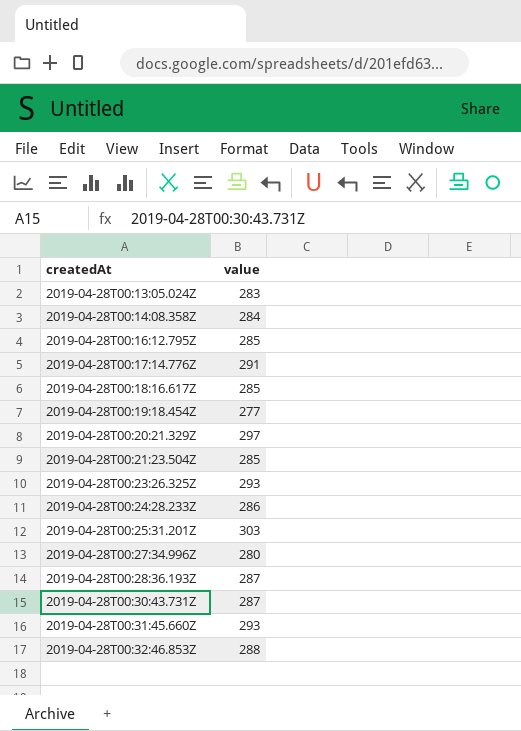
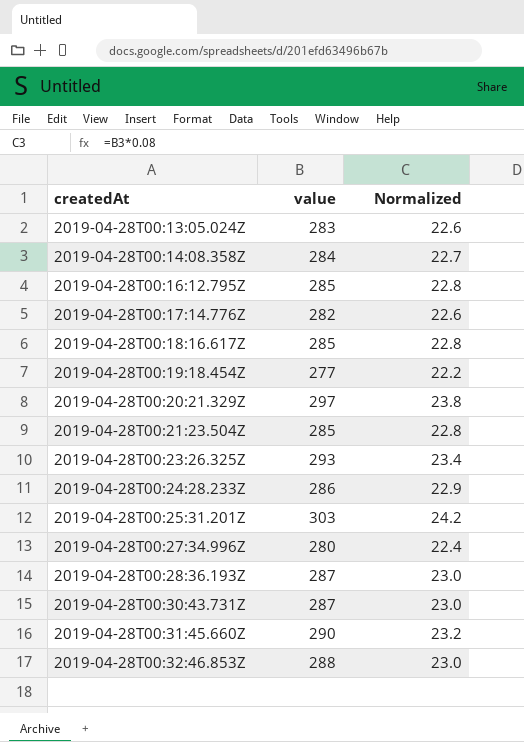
column Normalized | formula: none -> [value] * 0.08
2019-04-28T00:17:14.776Z | value: 291 -> 282
2019-04-28T00:31:45.660Z | value: 293 -> 290

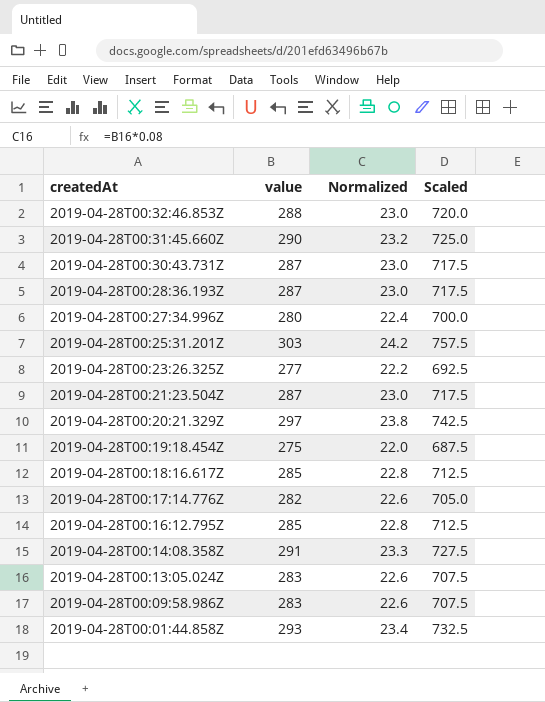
row order: createdAt ascending -> createdAt descending
column Scaled | formula: none -> [value] * 2.5
row 2019-04-28T00:24:28.233Z: 286 | 22.9 -> none
2019-04-28T00:23:26.325Z | value: 293 -> 277
2019-04-28T00:23:26.325Z | Normalized: 23.4 -> 22.2
2019-04-28T00:21:23.504Z | value: 285 -> 287
2019-04-28T00:21:23.504Z | Normalized: 22.8 -> 23.0
2019-04-28T00:19:18.454Z | value: 277 -> 275
2019-04-28T00:19:18.454Z | Normalized: 22.2 -> 22.0
2019-04-28T00:14:08.358Z | value: 284 -> 291
2019-04-28T00:14:08.358Z | Normalized: 22.7 -> 23.3
row 2019-04-28T00:09:58.986Z: none -> 283 | 22.6 | 707.5
row 2019-04-28T00:01:44.858Z: none -> 293 | 23.4 | 732.5

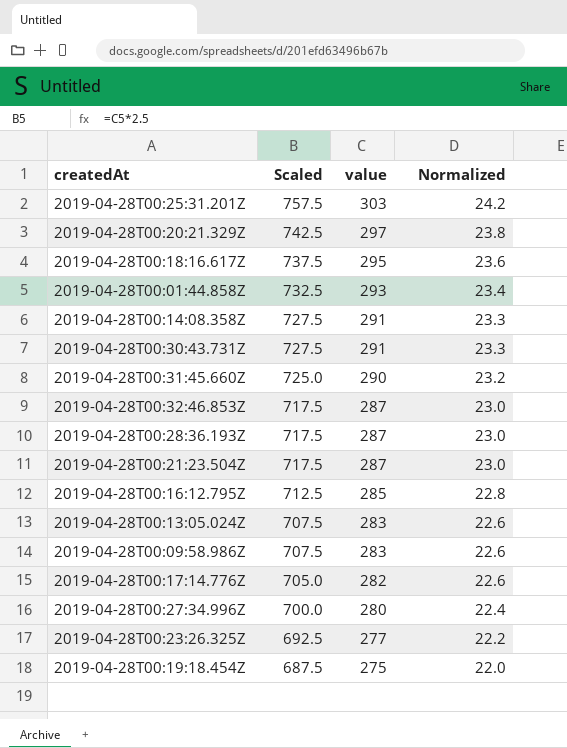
row order: createdAt descending -> Scaled descending
column Scaled | position: 4 -> 2
2019-04-28T00:18:16.617Z | Scaled: 712.5 -> 737.5
2019-04-28T00:18:16.617Z | value: 285 -> 295
2019-04-28T00:18:16.617Z | Normalized: 22.8 -> 23.6
2019-04-28T00:30:43.731Z | Scaled: 717.5 -> 727.5
2019-04-28T00:30:43.731Z | value: 287 -> 291
2019-04-28T00:30:43.731Z | Normalized: 23.0 -> 23.3
2019-04-28T00:32:46.853Z | Scaled: 720.0 -> 717.5
2019-04-28T00:32:46.853Z | value: 288 -> 287

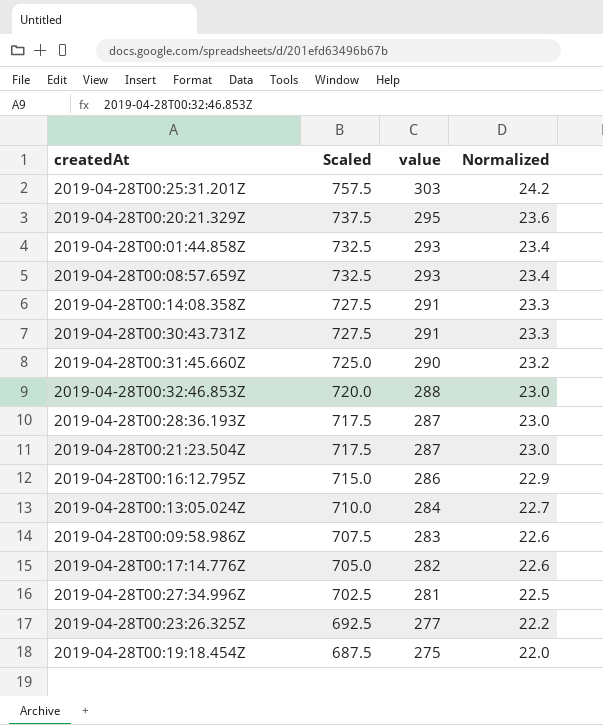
row 2019-04-28T00:18:16.617Z: 737.5 | 295 | 23.6 -> none
2019-04-28T00:20:21.329Z | Scaled: 742.5 -> 737.5
2019-04-28T00:20:21.329Z | value: 297 -> 295
2019-04-28T00:20:21.329Z | Normalized: 23.8 -> 23.6
row 2019-04-28T00:08:57.659Z: none -> 732.5 | 293 | 23.4
2019-04-28T00:32:46.853Z | Scaled: 717.5 -> 720.0
2019-04-28T00:32:46.853Z | value: 287 -> 288
2019-04-28T00:16:12.795Z | Scaled: 712.5 -> 715.0
2019-04-28T00:16:12.795Z | value: 285 -> 286
2019-04-28T00:16:12.795Z | Normalized: 22.8 -> 22.9
2019-04-28T00:13:05.024Z | Scaled: 707.5 -> 710.0
2019-04-28T00:13:05.024Z | value: 283 -> 284
2019-04-28T00:13:05.024Z | Normalized: 22.6 -> 22.7
2019-04-28T00:27:34.996Z | Scaled: 700.0 -> 702.5
2019-04-28T00:27:34.996Z | value: 280 -> 281
2019-04-28T00:27:34.996Z | Normalized: 22.4 -> 22.5

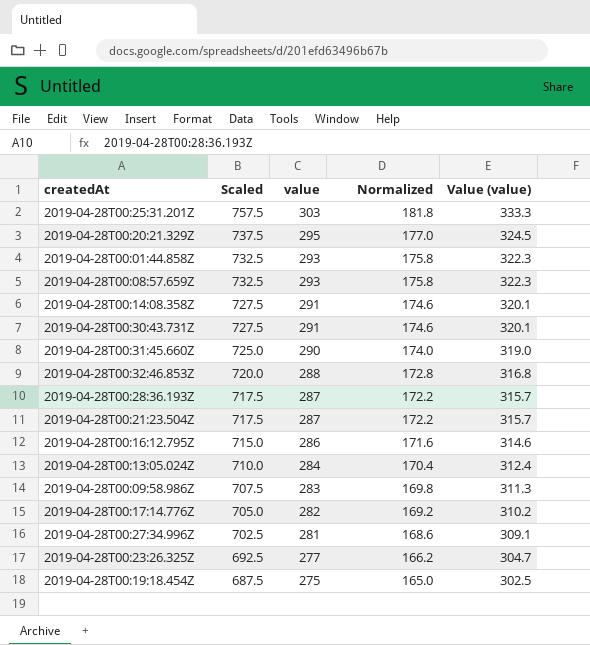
column Normalized | formula: [value] * 0.08 -> [value] * 0.6
column Value (value) | formula: none -> [value] * 1.1

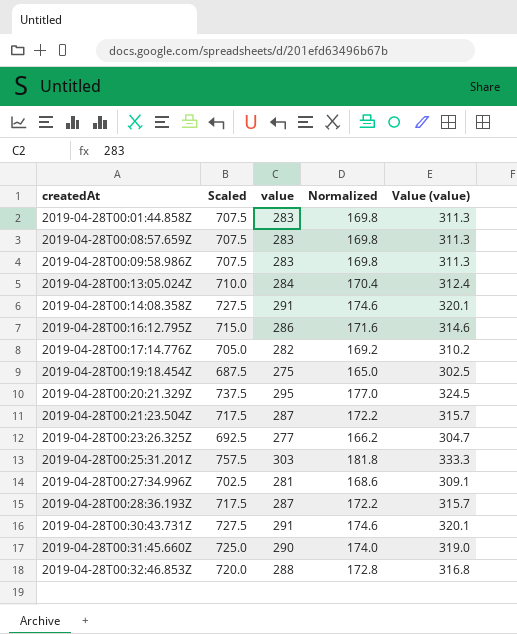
row order: Scaled descending -> createdAt ascending
2019-04-28T00:01:44.858Z | Scaled: 732.5 -> 707.5
2019-04-28T00:01:44.858Z | value: 293 -> 283
2019-04-28T00:01:44.858Z | Normalized: 175.8 -> 169.8
2019-04-28T00:01:44.858Z | Value (value): 322.3 -> 311.3
2019-04-28T00:08:57.659Z | Scaled: 732.5 -> 707.5
2019-04-28T00:08:57.659Z | value: 293 -> 283
2019-04-28T00:08:57.659Z | Normalized: 175.8 -> 169.8
2019-04-28T00:08:57.659Z | Value (value): 322.3 -> 311.3

